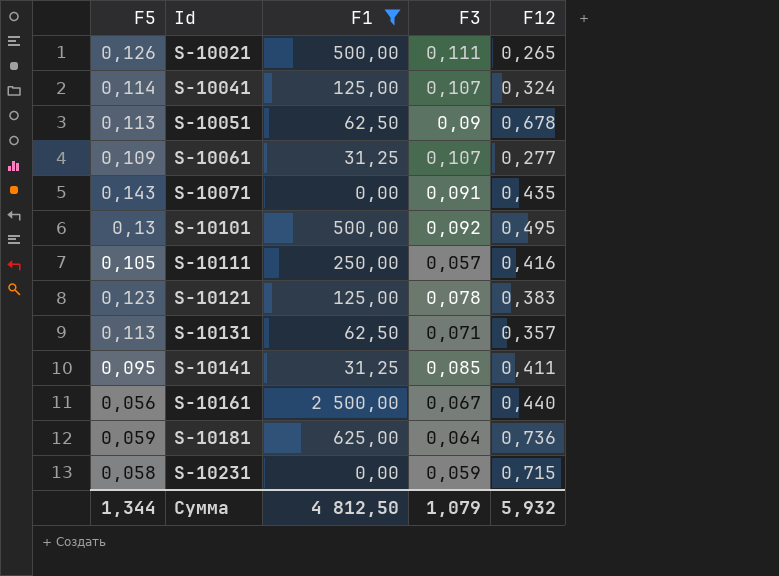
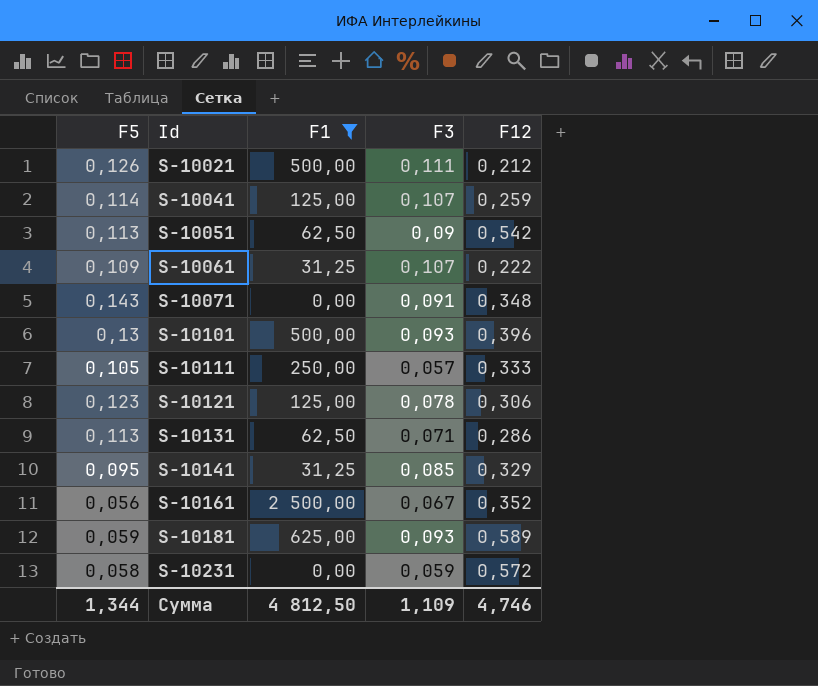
S-10021 | F12: 0,265 -> 0,212
S-10041 | F12: 0,324 -> 0,259
S-10051 | F12: 0,678 -> 0,542
S-10061 | F12: 0,277 -> 0,222
S-10071 | F12: 0,435 -> 0,348
S-10101 | F3: 0,092 -> 0,093
S-10101 | F12: 0,495 -> 0,396
S-10111 | F12: 0,416 -> 0,333
S-10121 | F12: 0,383 -> 0,306
S-10131 | F12: 0,357 -> 0,286
S-10141 | F12: 0,411 -> 0,329
S-10161 | F12: 0,440 -> 0,352
S-10181 | F3: 0,064 -> 0,093
S-10181 | F12: 0,736 -> 0,589
S-10231 | F12: 0,715 -> 0,572
Сумма | F3: 1,079 -> 1,109
Сумма | F12: 5,932 -> 4,746

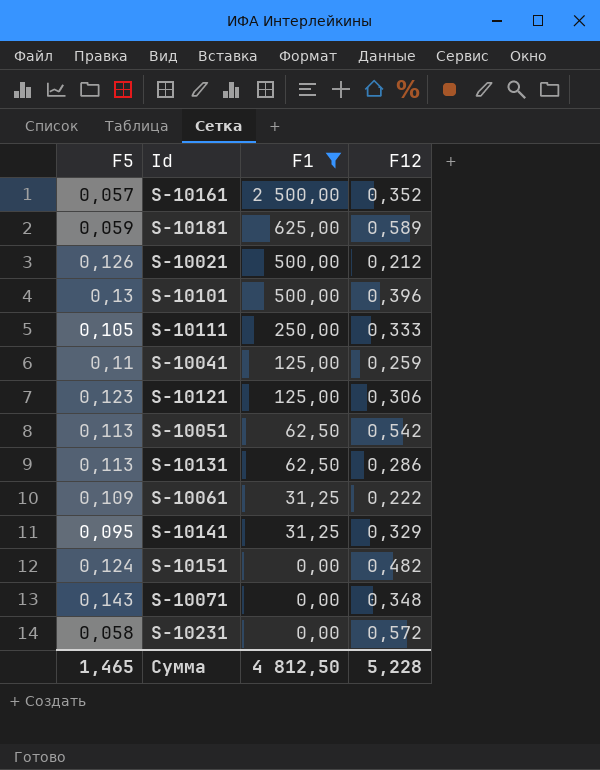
row order: Id ascending -> F1 descending
column F3 | position: 4 -> none
S-10161 | F5: 0,056 -> 0,057
S-10041 | F5: 0,114 -> 0,11
row S-10151: none -> 0,124 | 0,00 | 0,482
Сумма | F5: 1,344 -> 1,465
Сумма | F12: 4,746 -> 5,228

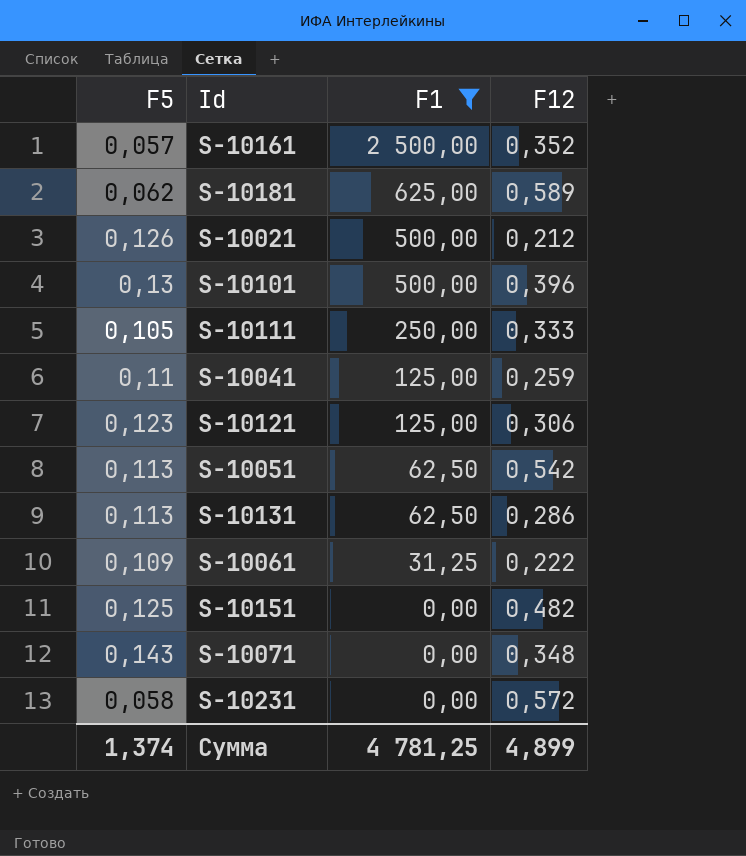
row S-10141: 0,095 | 31,25 | 0,329 -> none
S-10181 | F5: 0,059 -> 0,062
S-10151 | F5: 0,124 -> 0,125
Сумма | F5: 1,465 -> 1,374
Сумма | F1: 4 812,50 -> 4 781,25
Сумма | F12: 5,228 -> 4,899

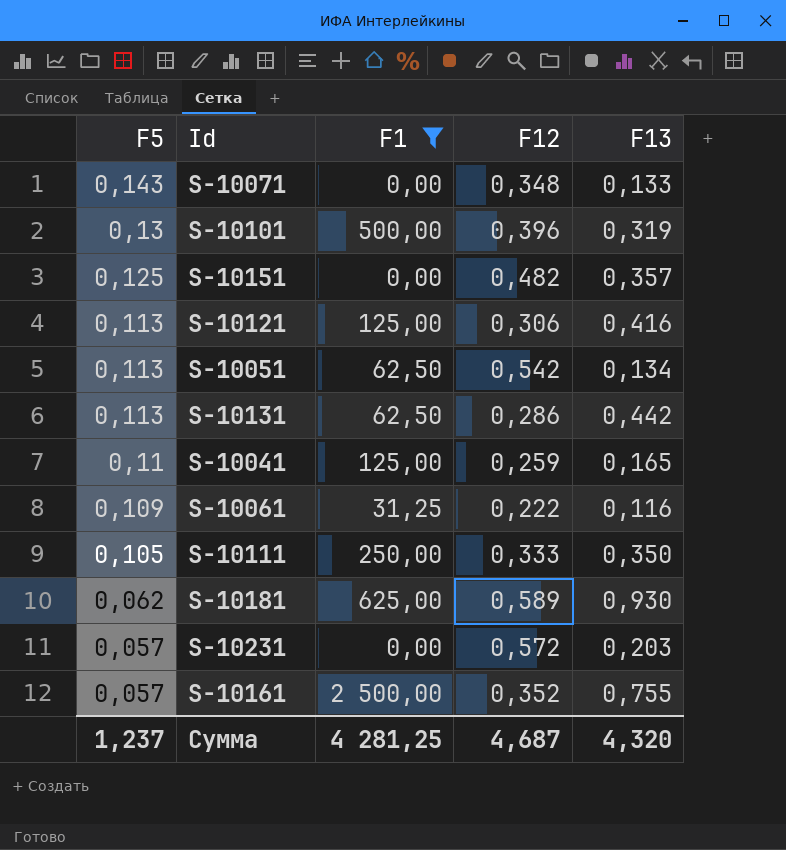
row order: F1 descending -> F5 descending
column F13 | position: none -> 5
row S-10021: 0,126 | 500,00 | 0,212 -> none
S-10121 | F5: 0,123 -> 0,113
S-10231 | F5: 0,058 -> 0,057
Сумма | F5: 1,374 -> 1,237
Сумма | F1: 4 781,25 -> 4 281,25
Сумма | F12: 4,899 -> 4,687

